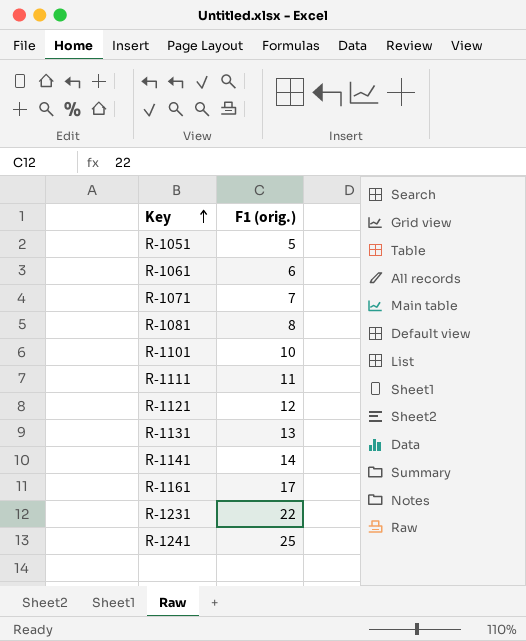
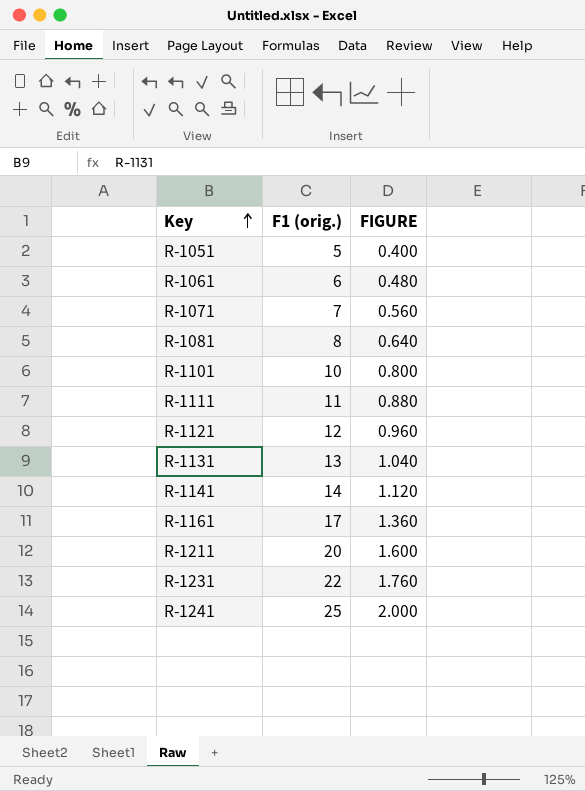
column FIGURE | formula: none -> [F1 (orig.)] * 0.08
row R-1211: none -> 20 | 1.600

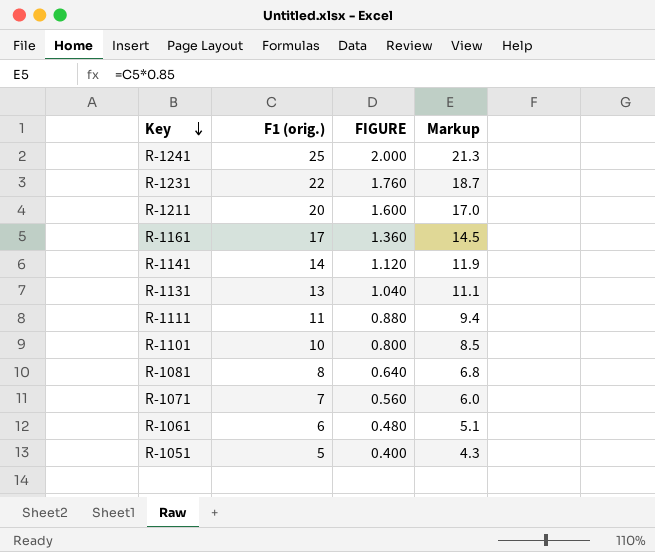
row order: Key ascending -> Key descending
column Markup | formula: none -> [F1 (orig.)] * 0.85
row R-1121: 12 | 0.960 -> none

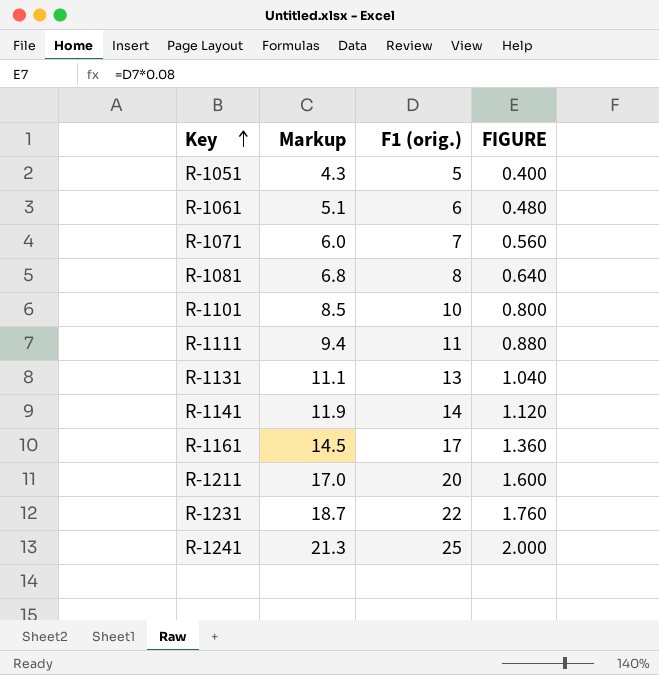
row order: Key descending -> Key ascending
column Markup | position: 4 -> 2

